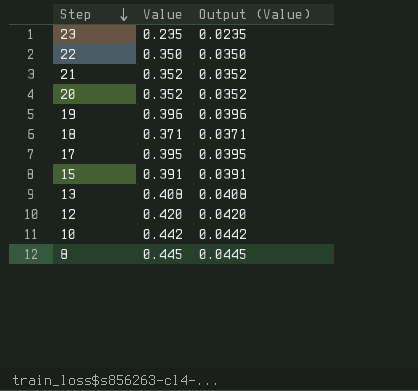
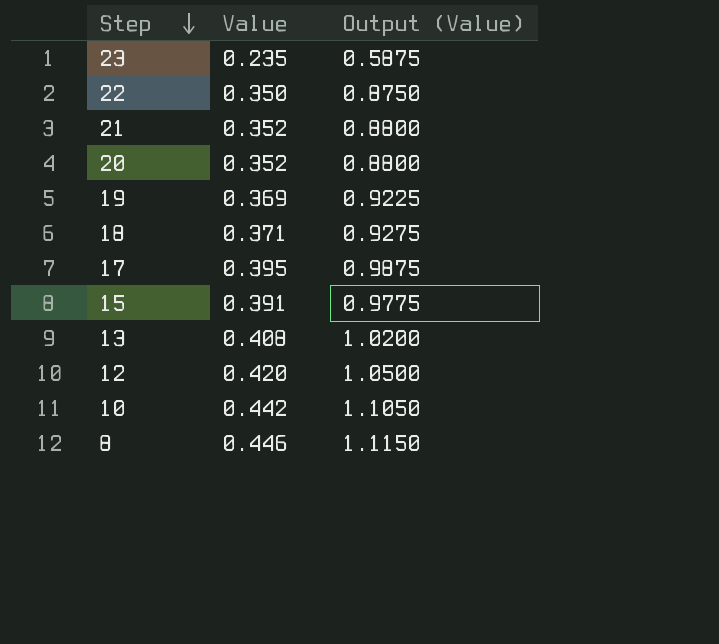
column Output (Value) | formula: [Value] * 0.1 -> [Value] * 2.5
19 | Value: 0.396 -> 0.369
8 | Value: 0.445 -> 0.446

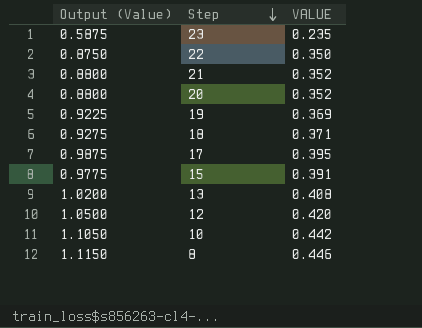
column Output (Value) | position: 3 -> 1
column name: Value -> VALUE

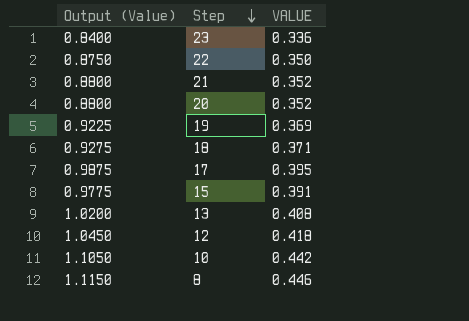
23 | Output (Value): 0.5875 -> 0.8400
23 | VALUE: 0.235 -> 0.336
12 | Output (Value): 1.0500 -> 1.0450
12 | VALUE: 0.420 -> 0.418

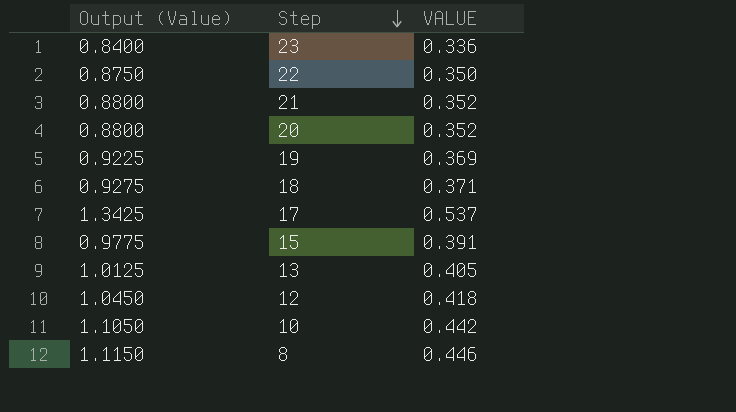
17 | Output (Value): 0.9875 -> 1.3425
17 | VALUE: 0.395 -> 0.537
13 | Output (Value): 1.0200 -> 1.0125
13 | VALUE: 0.408 -> 0.405

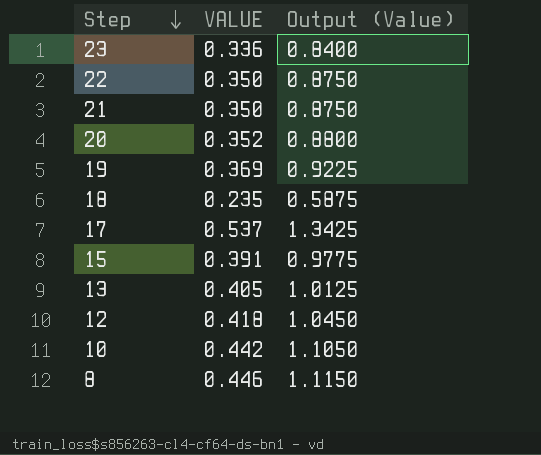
column Output (Value) | position: 1 -> 3
21 | VALUE: 0.352 -> 0.350
21 | Output (Value): 0.8800 -> 0.8750
18 | VALUE: 0.371 -> 0.235
18 | Output (Value): 0.9275 -> 0.5875

